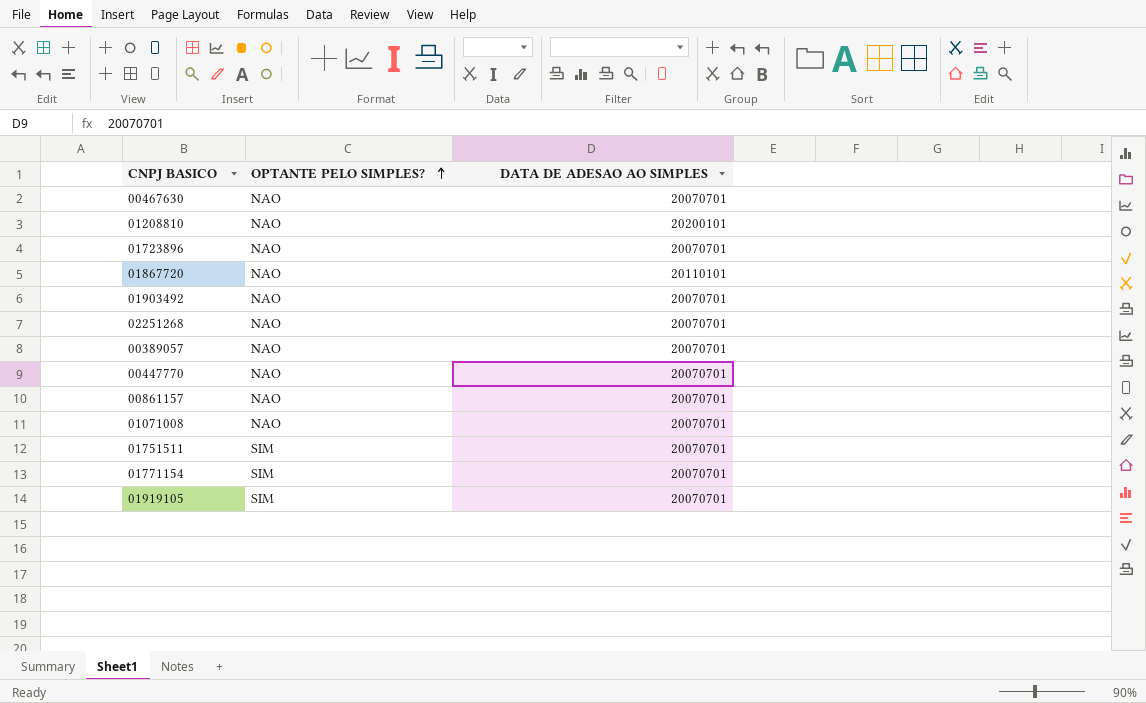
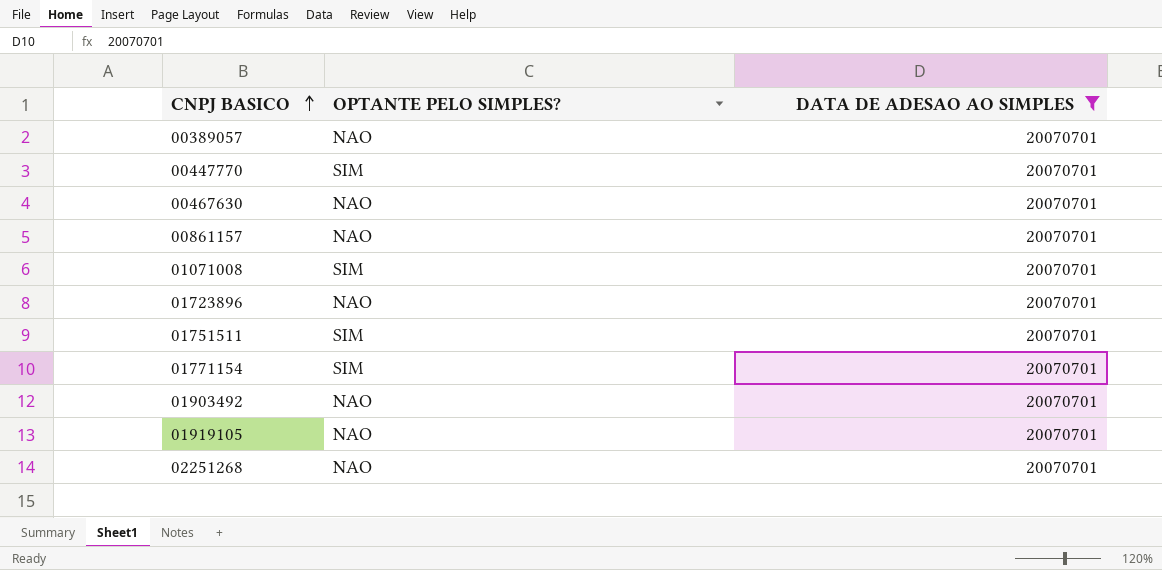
filter: none -> DATA DE ADESAO AO SIMPLES = 20070701
row order: OPTANTE PELO SIMPLES? ascending -> CNPJ BASICO ascending
00447770 | OPTANTE PELO SIMPLES?: NAO -> SIM
01071008 | OPTANTE PELO SIMPLES?: NAO -> SIM
01919105 | OPTANTE PELO SIMPLES?: SIM -> NAO

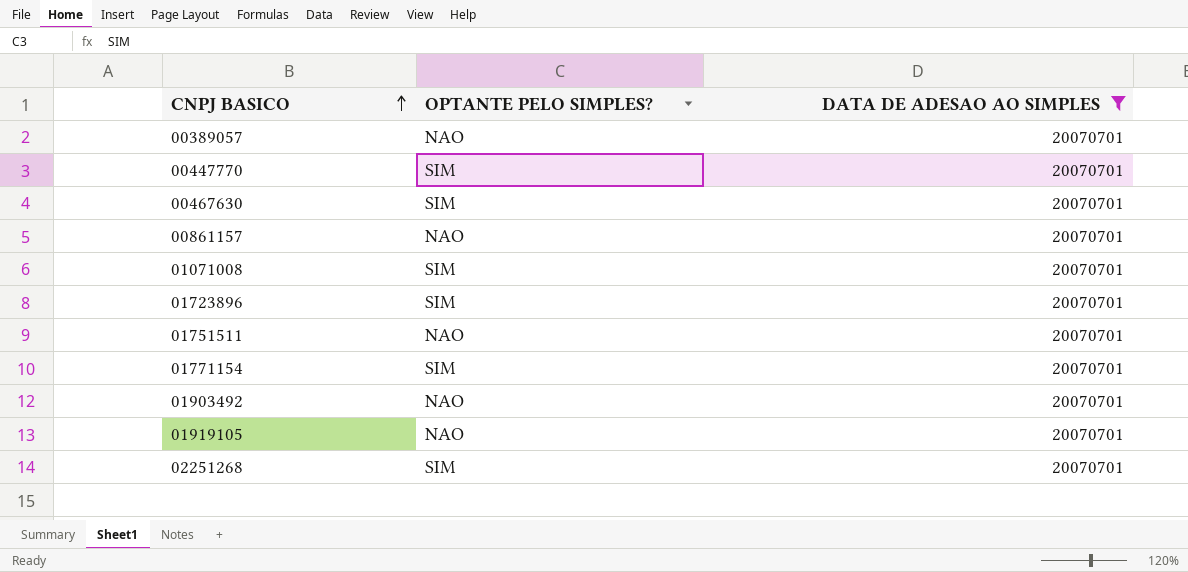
00467630 | OPTANTE PELO SIMPLES?: NAO -> SIM
01723896 | OPTANTE PELO SIMPLES?: NAO -> SIM
01751511 | OPTANTE PELO SIMPLES?: SIM -> NAO
02251268 | OPTANTE PELO SIMPLES?: NAO -> SIM

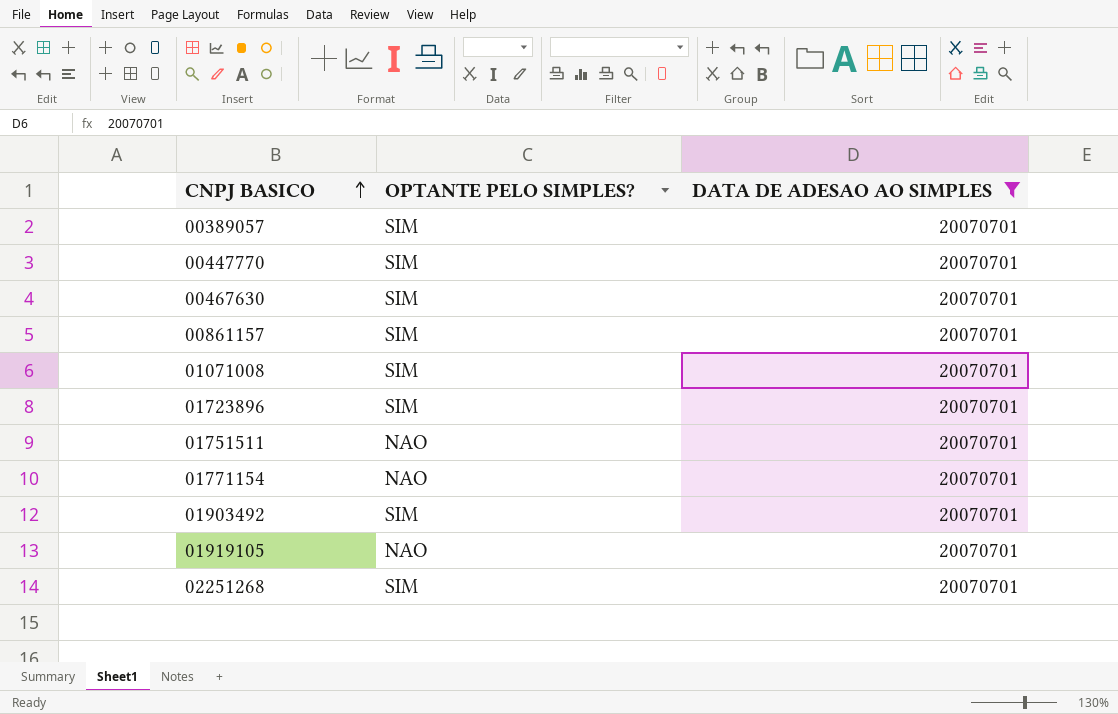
00389057 | OPTANTE PELO SIMPLES?: NAO -> SIM
00861157 | OPTANTE PELO SIMPLES?: NAO -> SIM
01771154 | OPTANTE PELO SIMPLES?: SIM -> NAO
01903492 | OPTANTE PELO SIMPLES?: NAO -> SIM

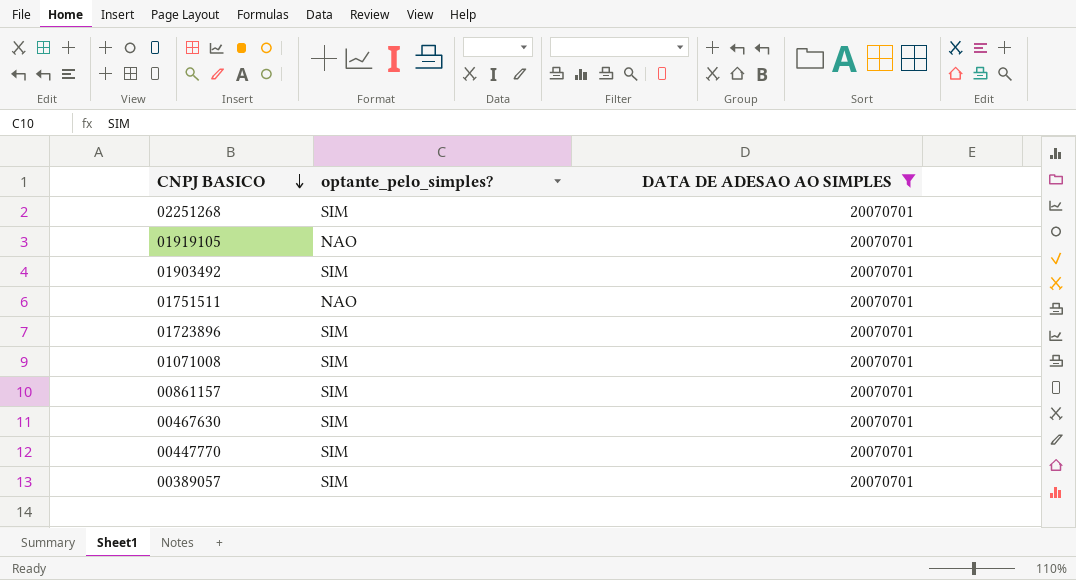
row order: CNPJ BASICO ascending -> CNPJ BASICO descending
column name: OPTANTE PELO SIMPLES? -> optante_pelo_simples?
row 01771154: NAO | 20070701 -> none

